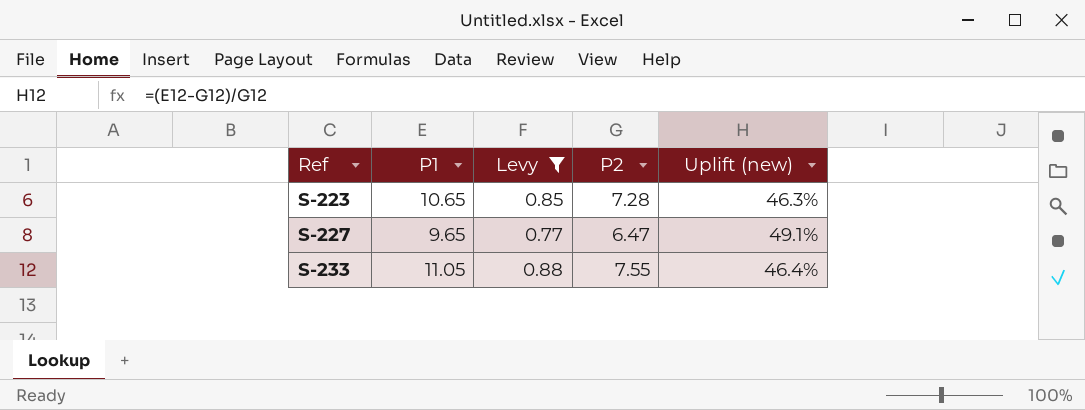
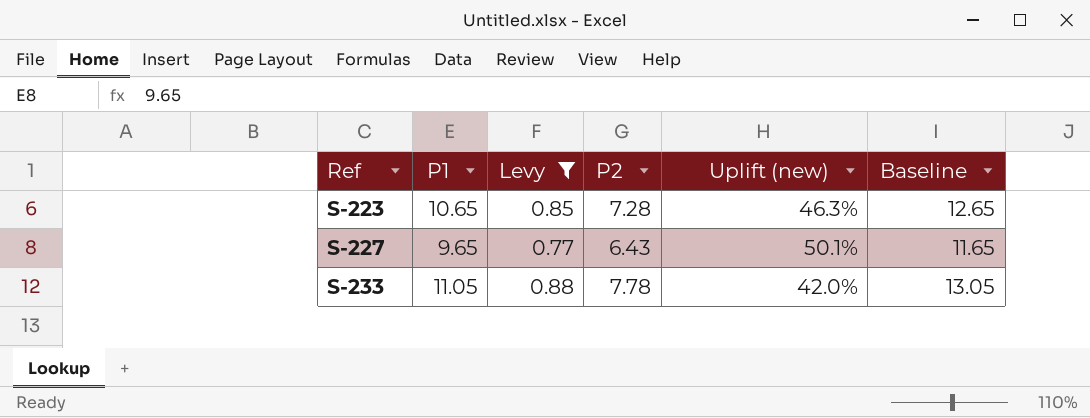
column Baseline | formula: none -> [P1] + 2
S-227 | P2: 6.47 -> 6.43
S-227 | Uplift (new): 49.1% -> 50.1%
S-233 | P2: 7.55 -> 7.78
S-233 | Uplift (new): 46.4% -> 42.0%

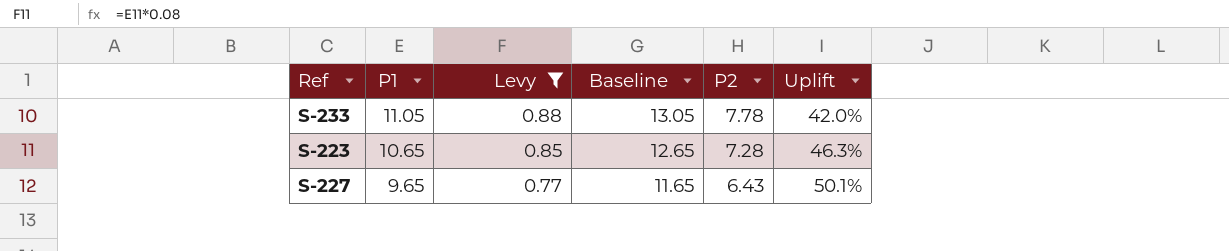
row order: Ref ascending -> P1 descending
column Baseline | position: 6 -> 4
column name: Uplift (new) -> Uplift

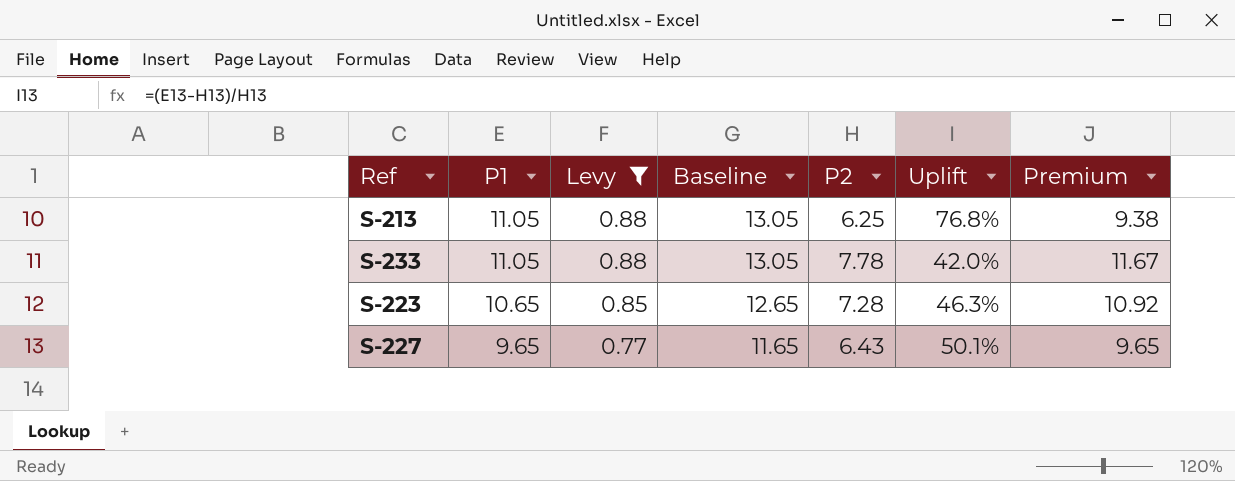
column Premium | formula: none -> [P2] * 1.5
row S-213: none -> 11.05 | 0.88 | 13.05 | 6.25 | 76.8% | 9.38

